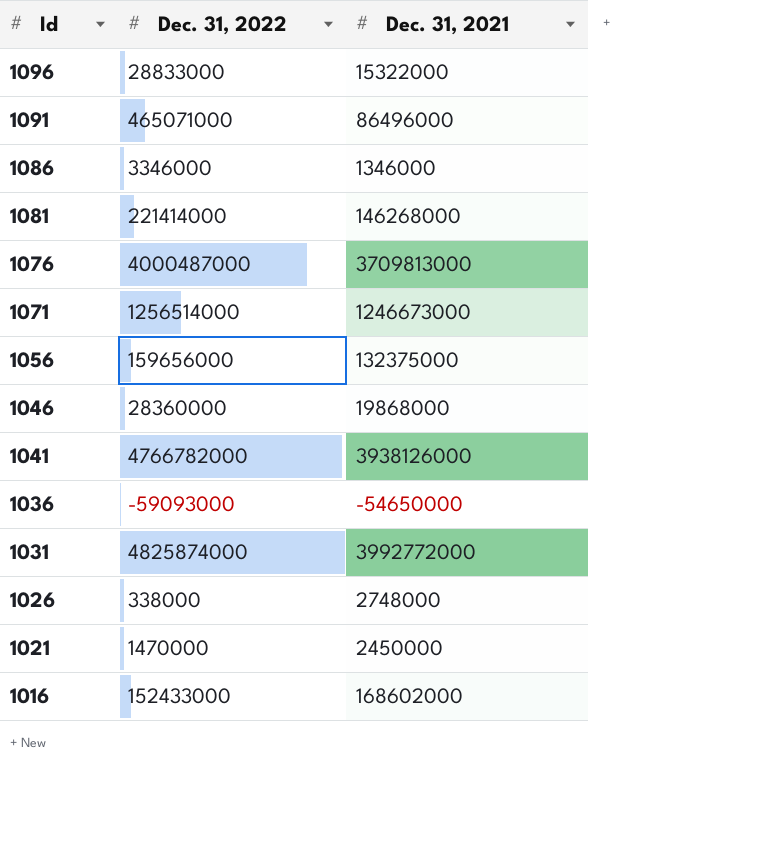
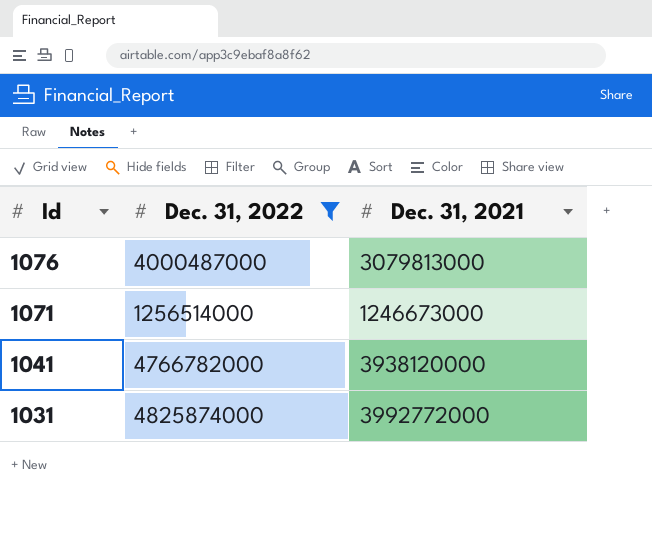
filter: none -> Dec. 31, 2022 >= 1256514000
1076 | Dec. 31, 2021: 3709813000 -> 3079813000
1041 | Dec. 31, 2021: 3938126000 -> 3938120000

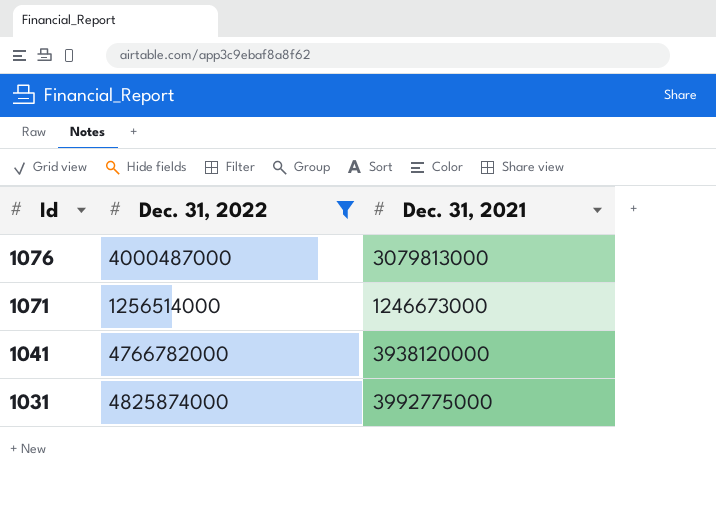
1031 | Dec. 31, 2021: 3992772000 -> 3992775000

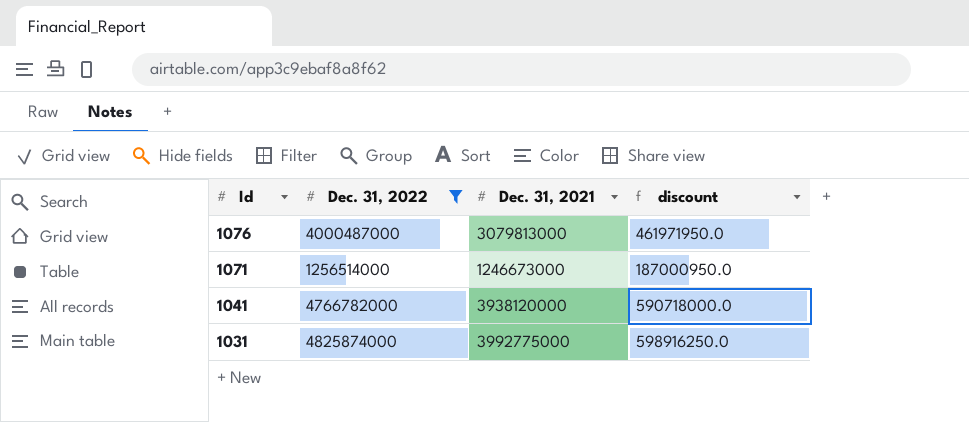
column discount | formula: none -> [Dec. 31, 2021] * 0.15

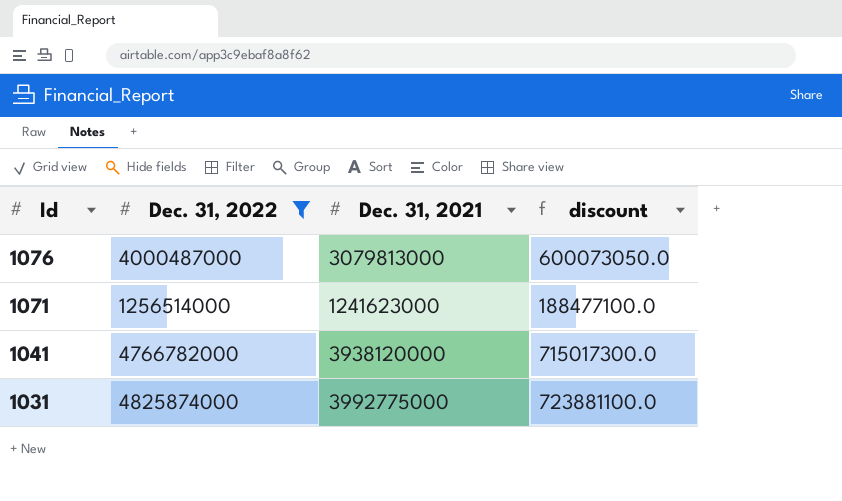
column discount | formula: [Dec. 31, 2021] * 0.15 -> [Dec. 31, 2022] * 0.15
1071 | Dec. 31, 2021: 1246673000 -> 1241623000

